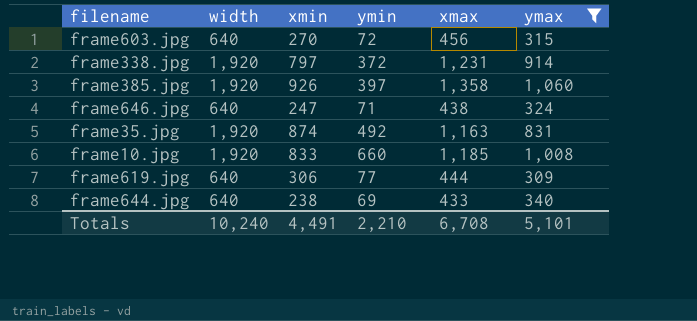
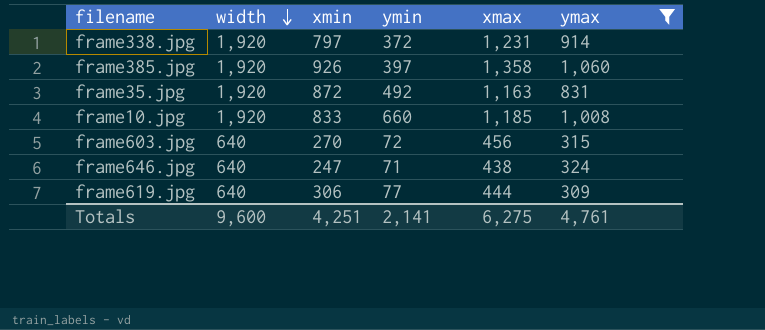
row order: none -> width descending
row frame644.jpg: 640 | 238 | 69 | 433 | 340 -> none
frame35.jpg | xmin: 874 -> 872
Totals | width: 10,240 -> 9,600
Totals | xmin: 4,491 -> 4,251
Totals | ymin: 2,210 -> 2,141
Totals | xmax: 6,708 -> 6,275
Totals | ymax: 5,101 -> 4,761

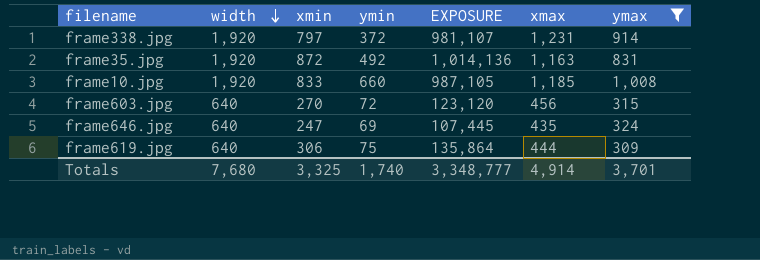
column EXPOSURE | formula: none -> [xmin] * [xmax]
row frame385.jpg: 1,920 | 926 | 397 | 1,358 | 1,060 -> none
frame646.jpg | ymin: 71 -> 69
frame646.jpg | xmax: 438 -> 435
frame619.jpg | ymin: 77 -> 75
Totals | width: 9,600 -> 7,680
Totals | xmin: 4,251 -> 3,325
Totals | ymin: 2,141 -> 1,740
Totals | xmax: 6,275 -> 4,914
Totals | ymax: 4,761 -> 3,701

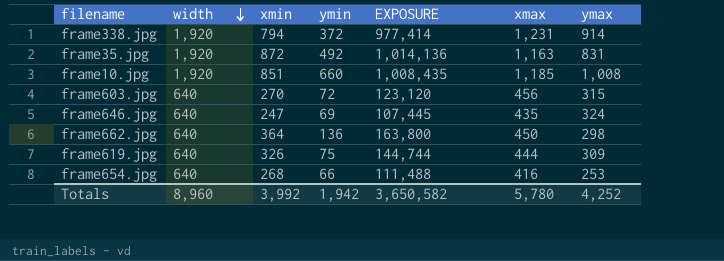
filter: ymax >= 309 -> none
frame338.jpg | xmin: 797 -> 794
frame338.jpg | EXPOSURE: 981,107 -> 977,414
frame10.jpg | xmin: 833 -> 851
frame10.jpg | EXPOSURE: 987,105 -> 1,008,435
frame619.jpg | xmin: 306 -> 326
frame619.jpg | EXPOSURE: 135,864 -> 144,744
Totals | width: 7,680 -> 8,960
Totals | xmin: 3,325 -> 3,992
Totals | ymin: 1,740 -> 1,942
Totals | EXPOSURE: 3,348,777 -> 3,650,582
Totals | xmax: 4,914 -> 5,780
Totals | ymax: 3,701 -> 4,252

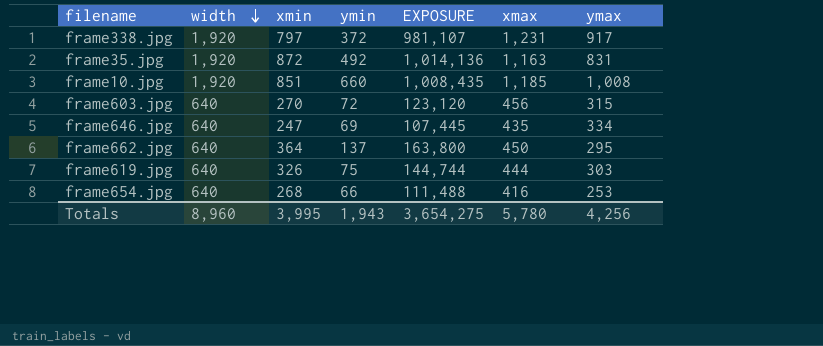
frame338.jpg | xmin: 794 -> 797
frame338.jpg | EXPOSURE: 977,414 -> 981,107
frame338.jpg | ymax: 914 -> 917
frame646.jpg | ymax: 324 -> 334
frame662.jpg | ymin: 136 -> 137
frame662.jpg | ymax: 298 -> 295
frame619.jpg | ymax: 309 -> 303
Totals | xmin: 3,992 -> 3,995
Totals | ymin: 1,942 -> 1,943
Totals | EXPOSURE: 3,650,582 -> 3,654,275
Totals | ymax: 4,252 -> 4,256

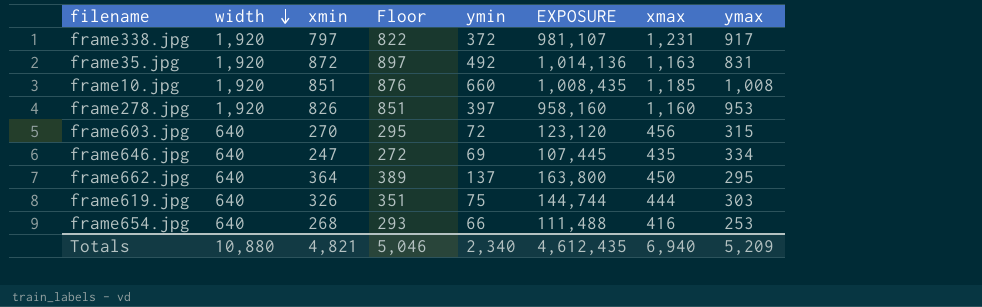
column Floor | formula: none -> [xmin] + 25
row frame278.jpg: none -> 1,920 | 826 | 851 | 397 | 958,160 | 1,160 | 953
Totals | width: 8,960 -> 10,880
Totals | xmin: 3,995 -> 4,821
Totals | ymin: 1,943 -> 2,340
Totals | EXPOSURE: 3,654,275 -> 4,612,435
Totals | xmax: 5,780 -> 6,940
Totals | ymax: 4,256 -> 5,209

